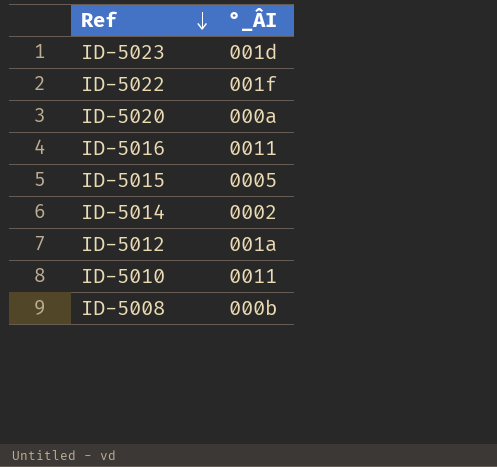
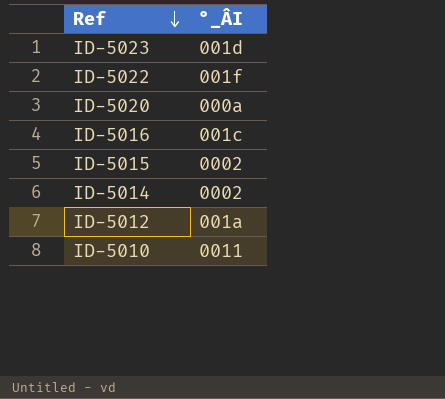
row ID-5008: 000b -> none
ID-5016 | °_ÂI: 0011 -> 001c
ID-5015 | °_ÂI: 0005 -> 0002

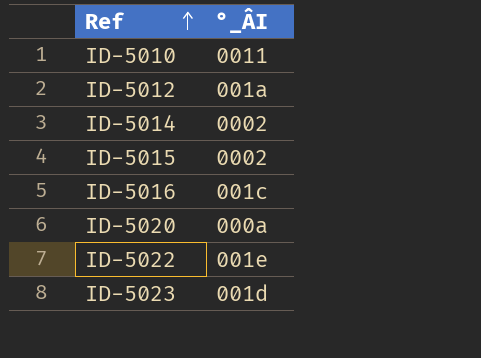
row order: Ref descending -> Ref ascending
ID-5022 | °_ÂI: 001f -> 001e

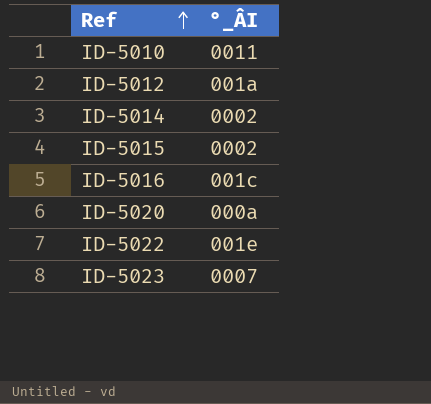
ID-5023 | °_ÂI: 001d -> 0007

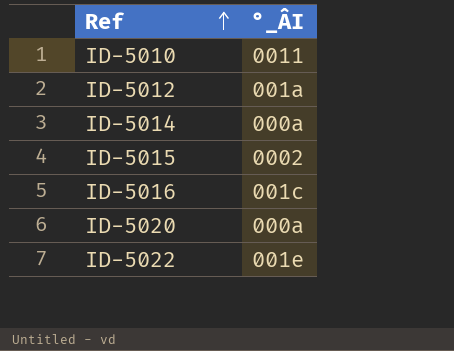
row ID-5023: 0007 -> none
ID-5014 | °_ÂI: 0002 -> 000a

